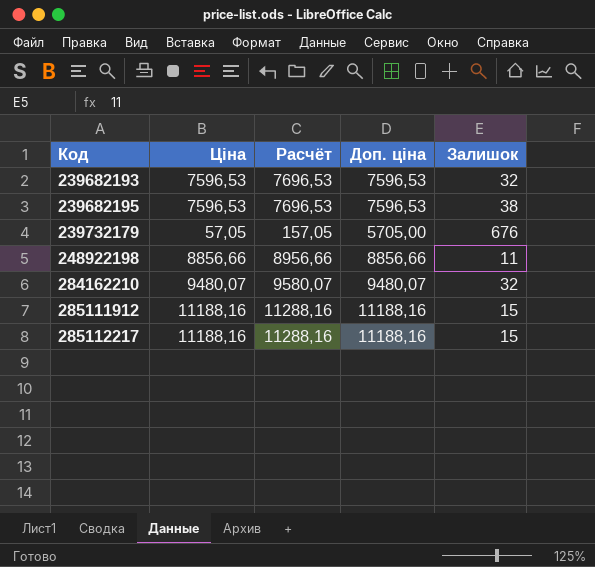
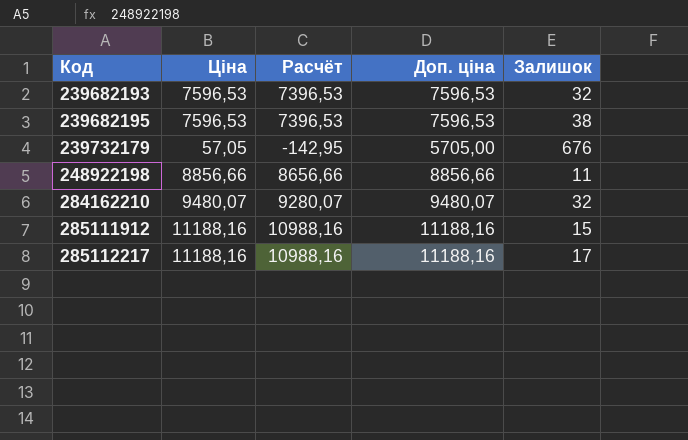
column Расчёт | formula: [Ціна] + 100 -> [Ціна] - 200
285112217 | Залишок: 15 -> 17

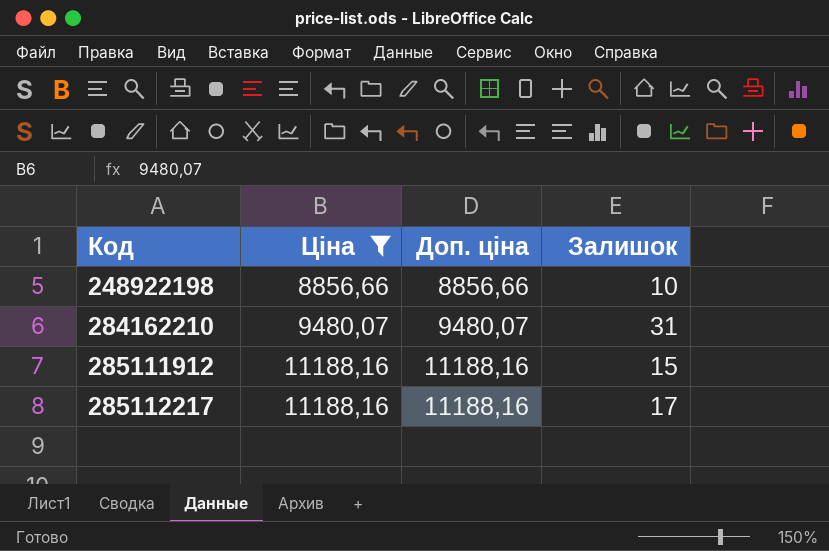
filter: none -> Ціна >= 8856,66
column Расчёт | formula: [Ціна] - 200 -> none
248922198 | Залишок: 11 -> 10
284162210 | Залишок: 32 -> 31

